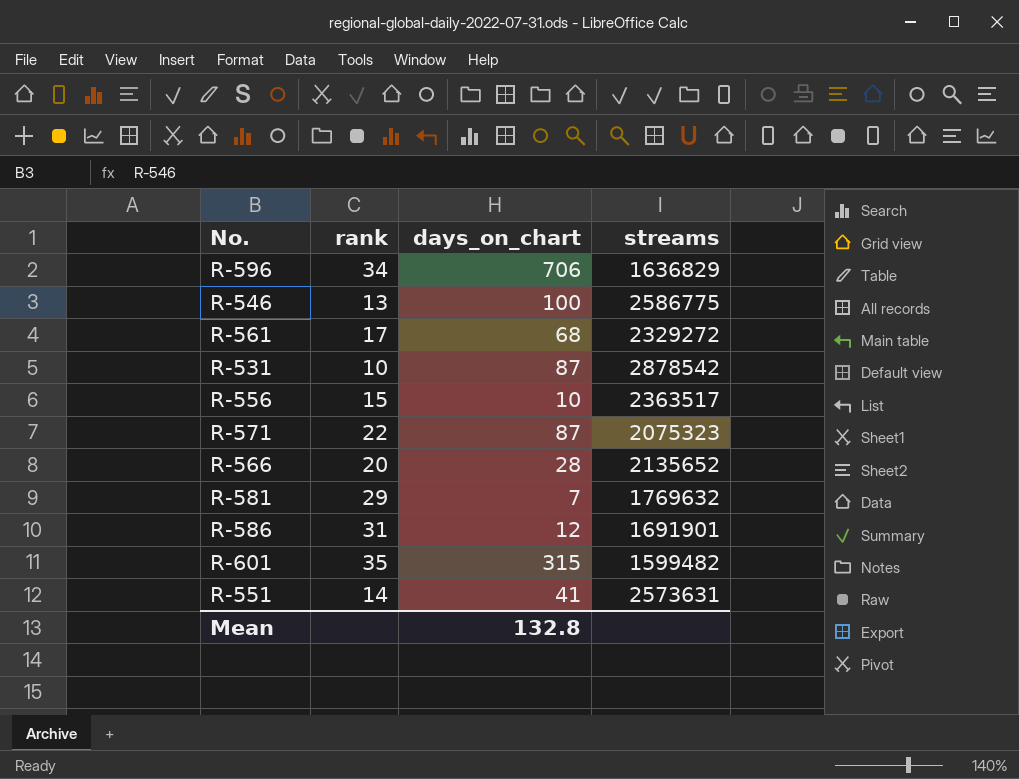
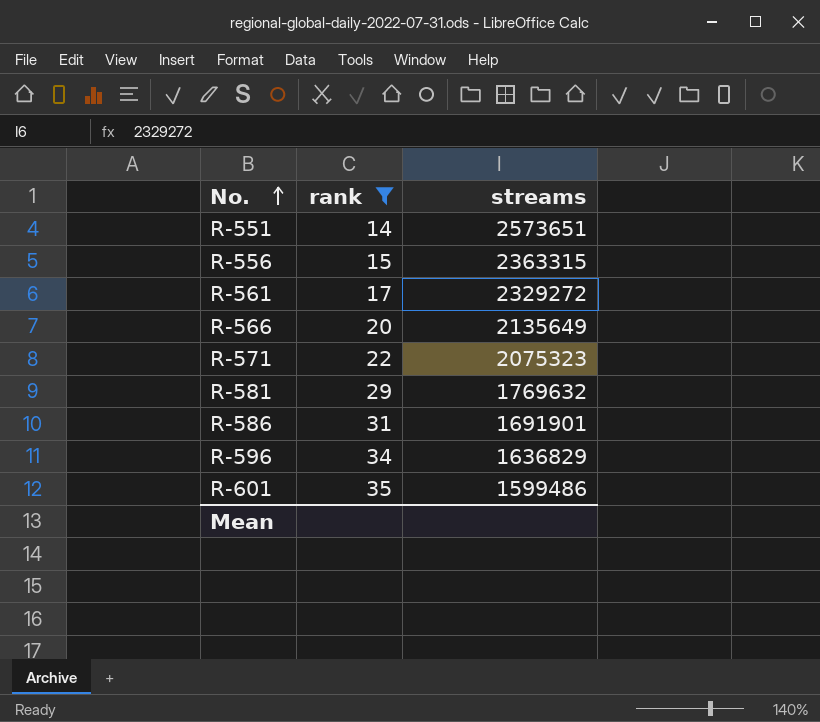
filter: none -> rank >= 14
row order: none -> No. ascending
column days_on_chart | position: 3 -> none
R-551 | streams: 2573631 -> 2573651
R-556 | streams: 2363517 -> 2363315
R-566 | streams: 2135652 -> 2135649
R-601 | streams: 1599482 -> 1599486

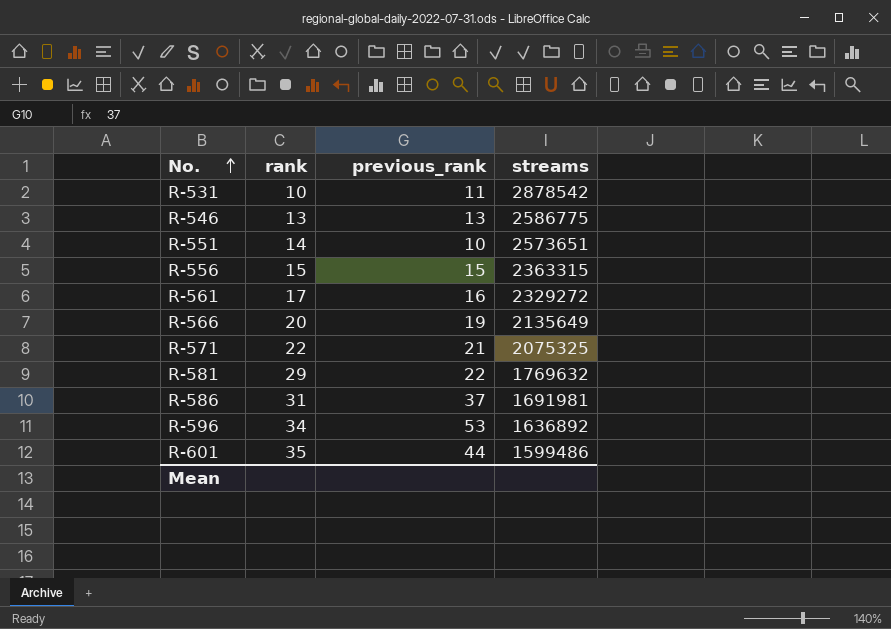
filter: rank >= 14 -> none
column previous_rank | position: none -> 3
R-571 | streams: 2075323 -> 2075325
R-586 | streams: 1691901 -> 1691981
R-596 | streams: 1636829 -> 1636892

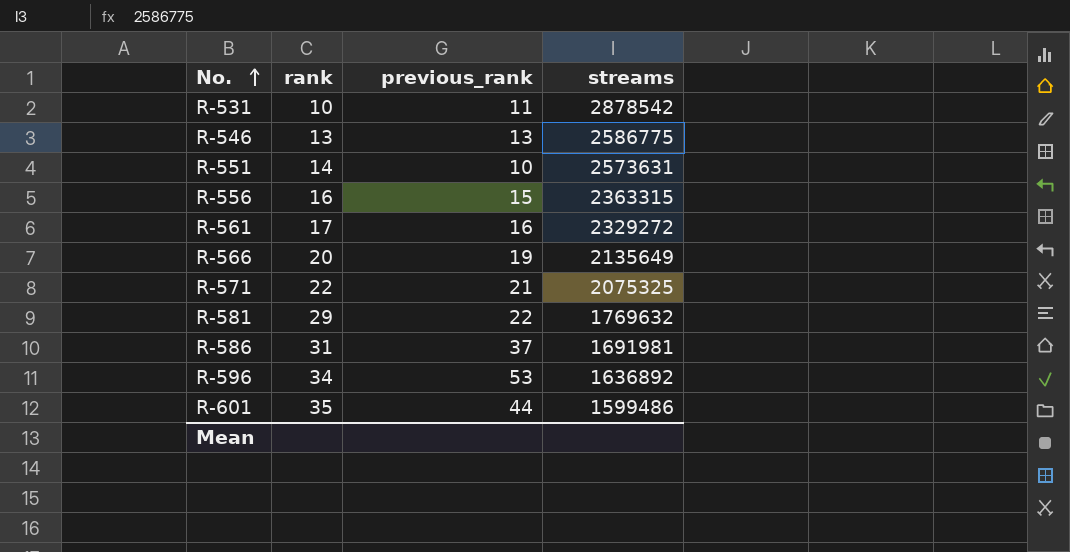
R-551 | streams: 2573651 -> 2573631
R-556 | rank: 15 -> 16

